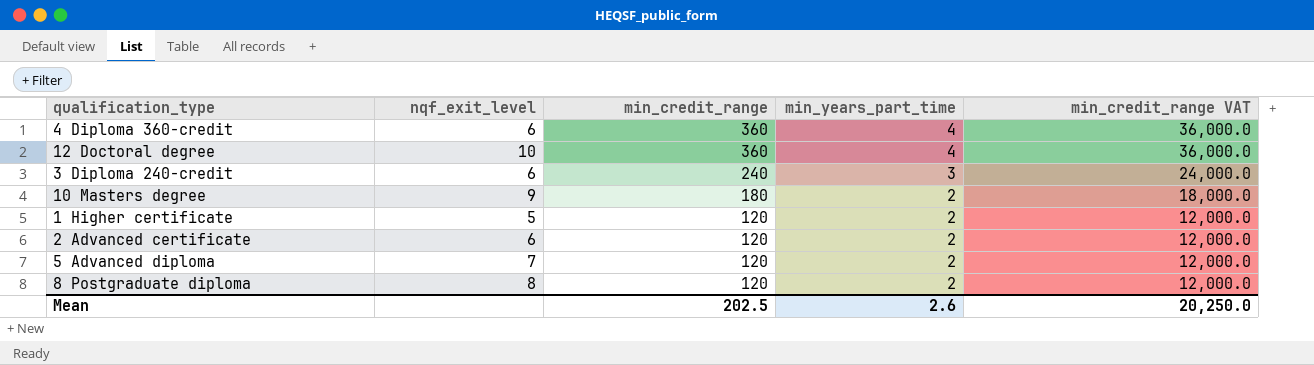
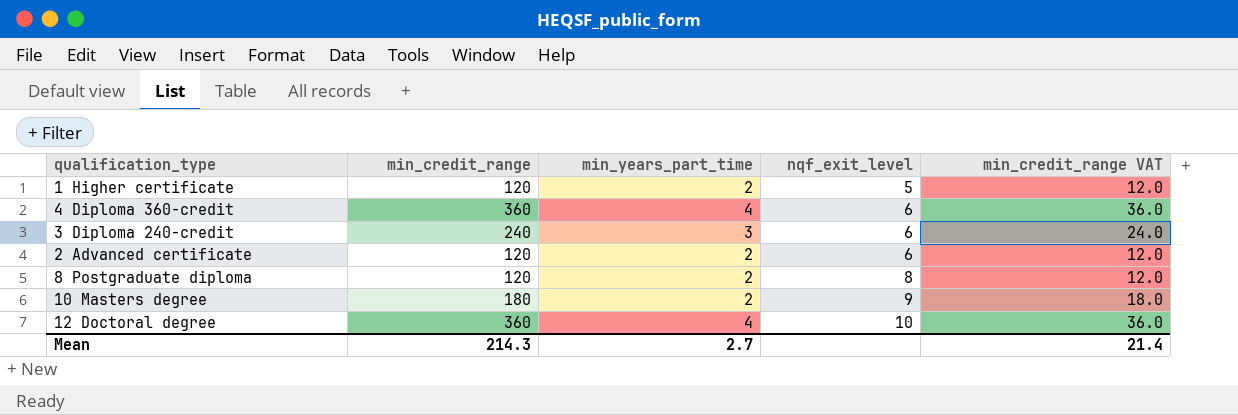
row order: min_credit_range descending -> nqf_exit_level ascending
column nqf_exit_level | position: 2 -> 4
column min_credit_range VAT | formula: [min_credit_range] * 100 -> [min_credit_range] * 0.1
row 5 Advanced diploma: 7 | 120 | 2 | 12,000.0 -> none
Mean | min_credit_range: 202.5 -> 214.3
Mean | min_years_part_time: 2.6 -> 2.7
Mean | min_credit_range VAT: 20,250.0 -> 21.4

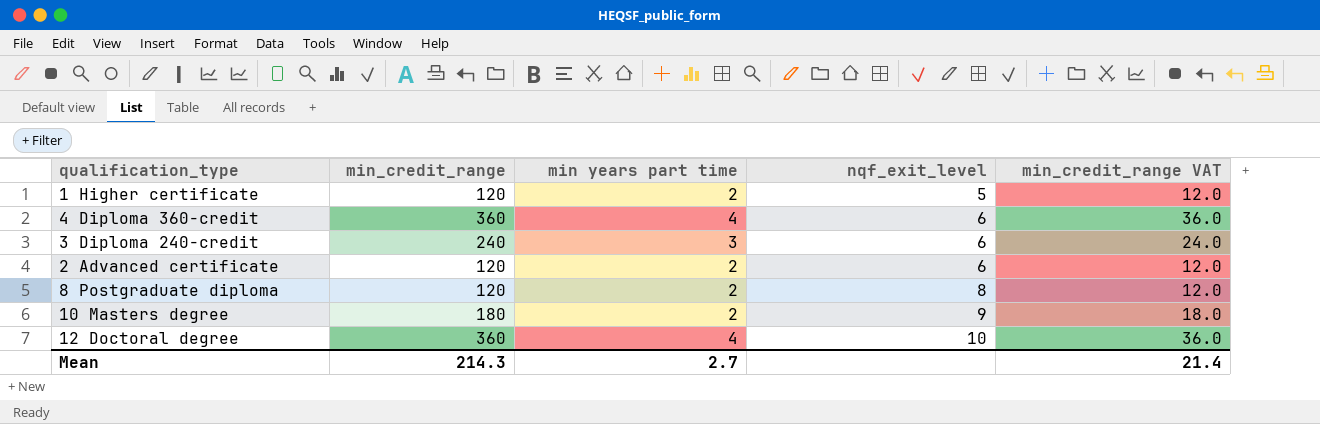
column name: min_years_part_time -> min years part time

